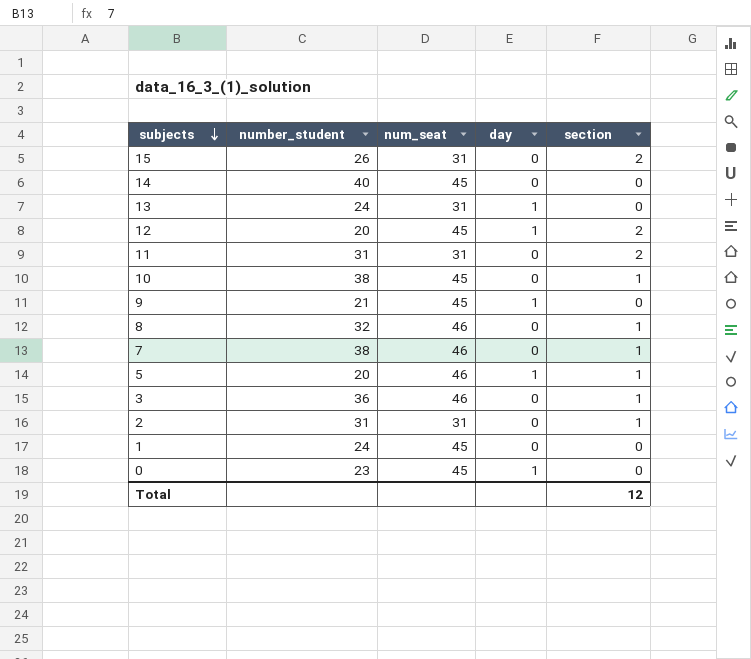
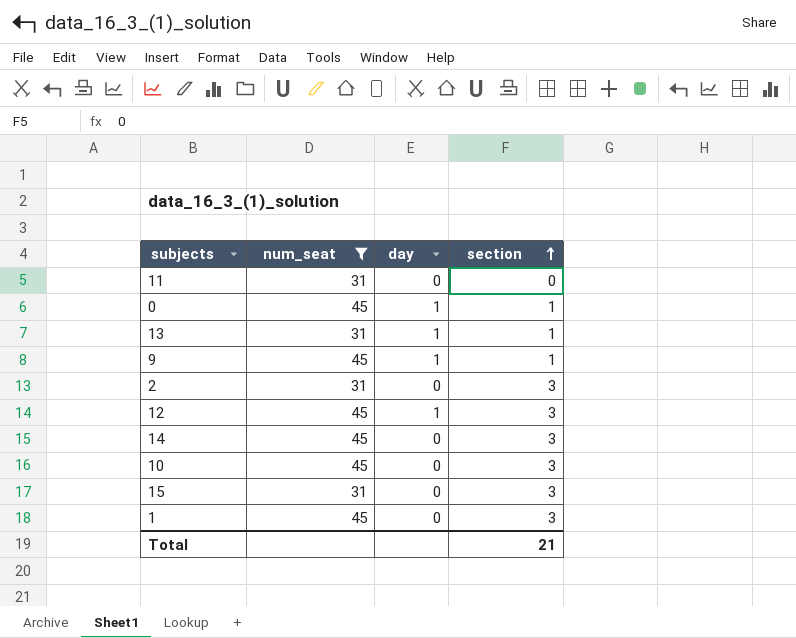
filter: none -> num_seat != 46
row order: subjects descending -> section ascending
column number_student | position: 2 -> none
11 | section: 2 -> 0
0 | section: 0 -> 1
13 | section: 0 -> 1
9 | section: 0 -> 1
2 | section: 1 -> 3
12 | section: 2 -> 3
14 | section: 0 -> 3
10 | section: 1 -> 3
15 | section: 2 -> 3
1 | section: 0 -> 3
Total | section: 12 -> 21

